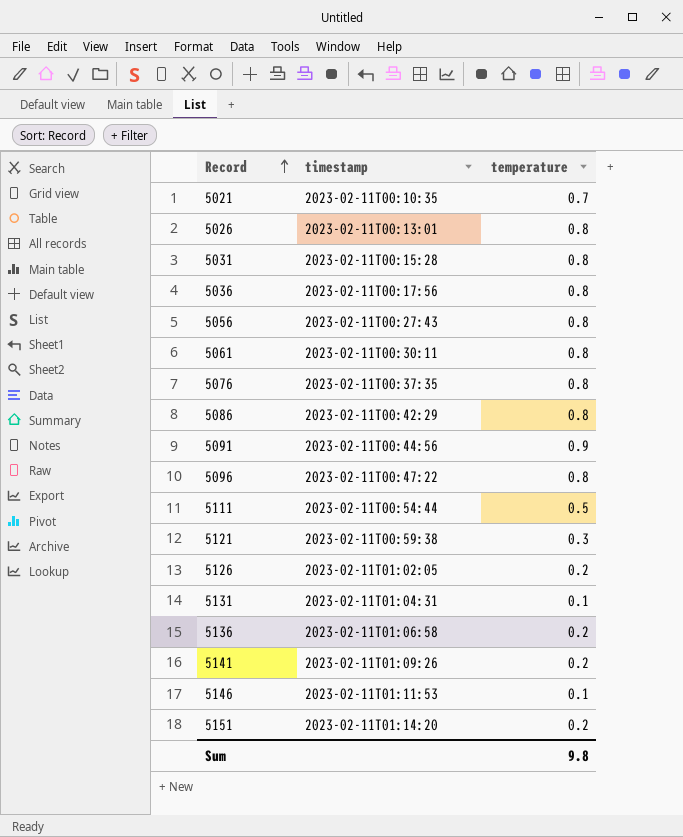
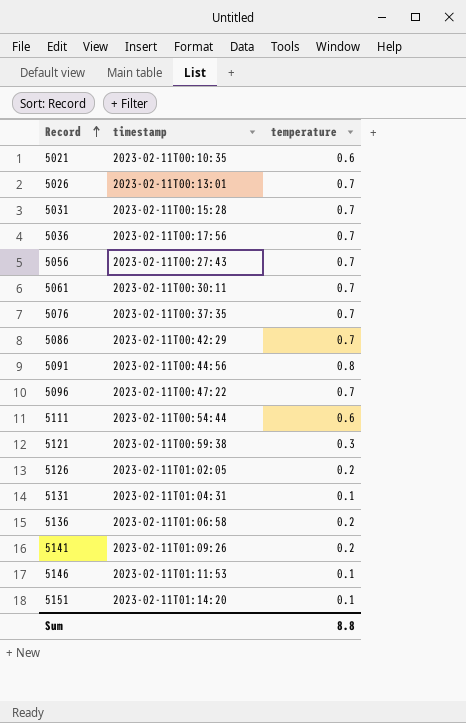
5021 | temperature: 0.7 -> 0.6
5026 | temperature: 0.8 -> 0.7
5031 | temperature: 0.8 -> 0.7
5036 | temperature: 0.8 -> 0.7
5056 | temperature: 0.8 -> 0.7
5061 | temperature: 0.8 -> 0.7
5076 | temperature: 0.8 -> 0.7
5086 | temperature: 0.8 -> 0.7
5091 | temperature: 0.9 -> 0.8
5096 | temperature: 0.8 -> 0.7
5111 | temperature: 0.5 -> 0.6
5151 | temperature: 0.2 -> 0.1
Sum | temperature: 9.8 -> 8.8

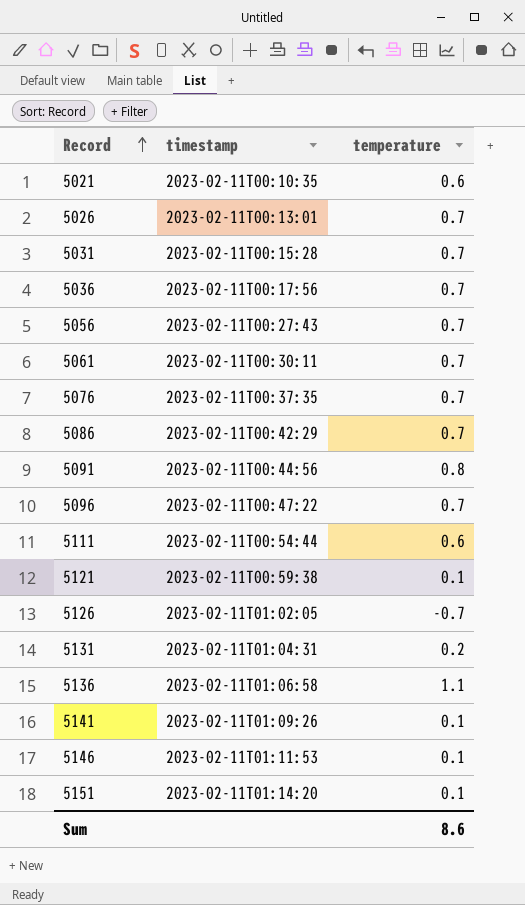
5121 | temperature: 0.3 -> 0.1
5126 | temperature: 0.2 -> -0.7
5131 | temperature: 0.1 -> 0.2
5136 | temperature: 0.2 -> 1.1
5141 | temperature: 0.2 -> 0.1
Sum | temperature: 8.8 -> 8.6

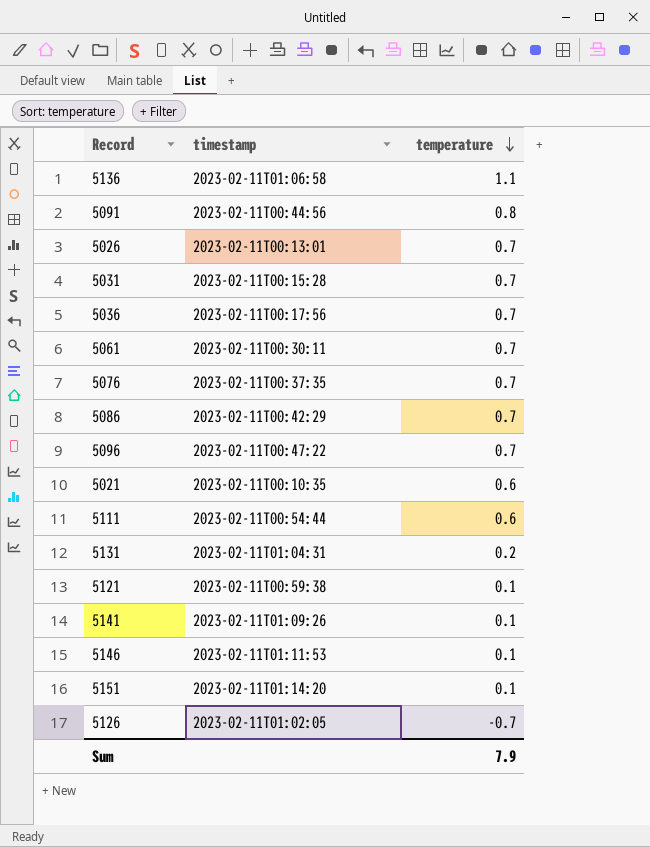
row order: Record ascending -> temperature descending
row 5056: 2023-02-11T00:27:43 | 0.7 -> none
Sum | temperature: 8.6 -> 7.9

